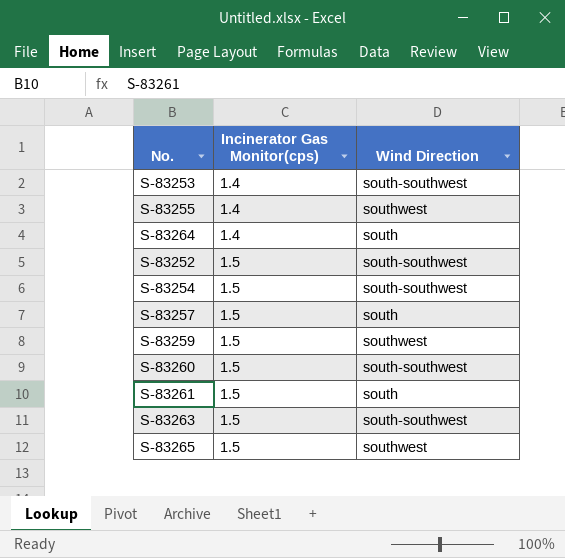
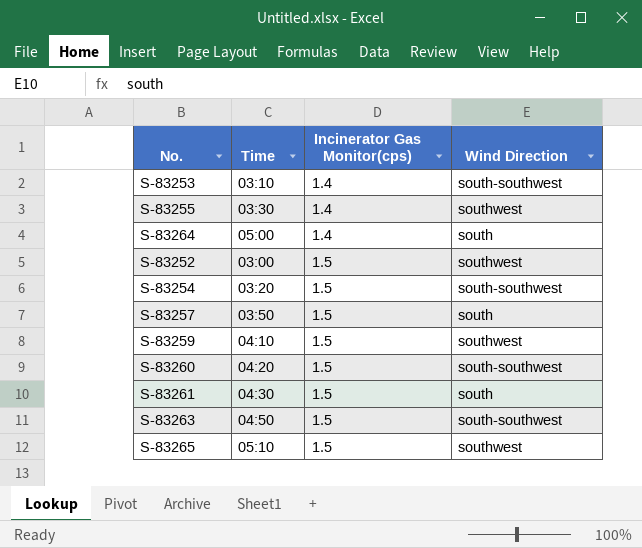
column Time | position: none -> 2
S-83252 | Wind Direction: south-southwest -> southwest

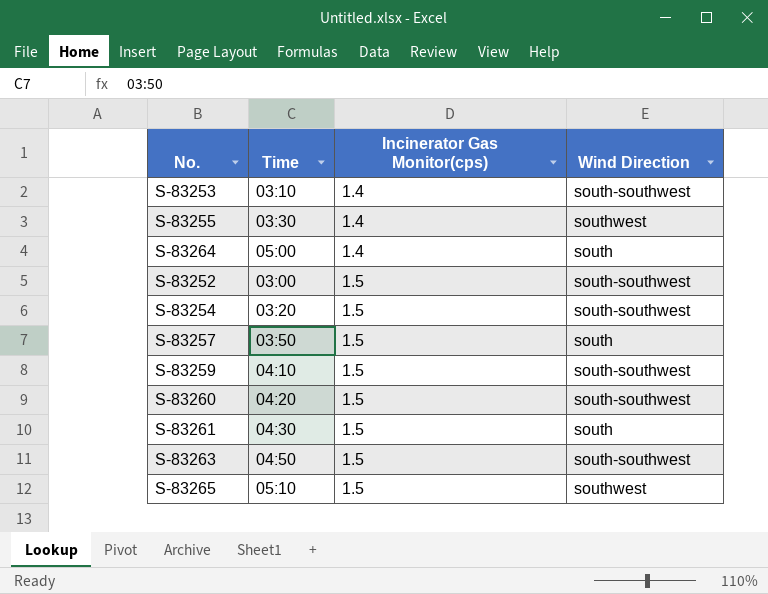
S-83252 | Wind Direction: southwest -> south-southwest
S-83259 | Wind Direction: southwest -> south-southwest

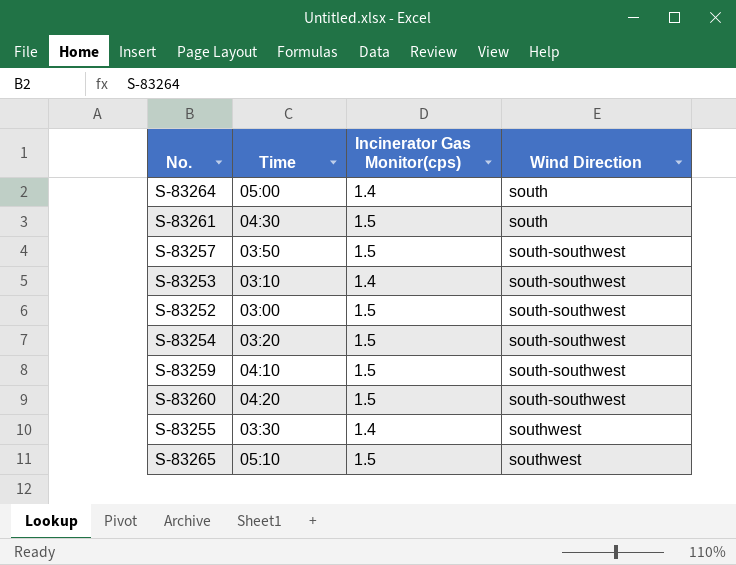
row order: Incinerator Gas Monitor(cps) ascending -> Wind Direction ascending
row S-83263: 04:50 | 1.5 | south-southwest -> none
S-83257 | Wind Direction: south -> south-southwest

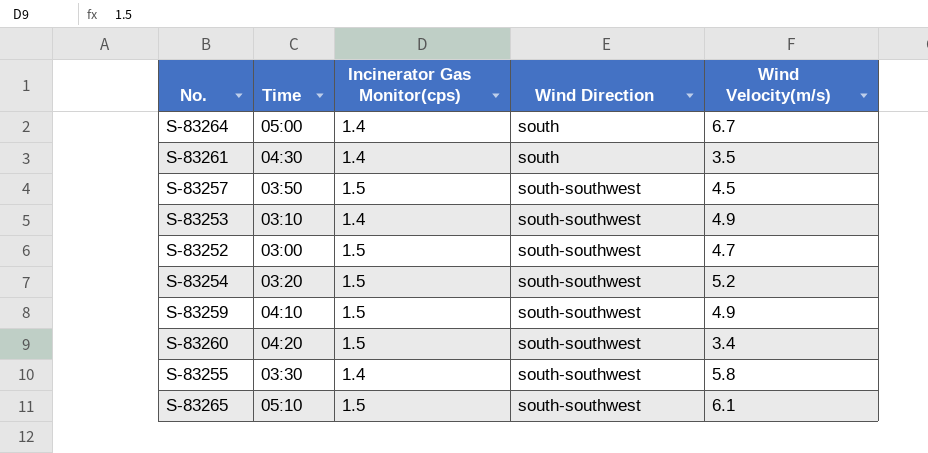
column Wind Velocity(m/s) | position: none -> 5
S-83261 | Incinerator Gas Monitor(cps): 1.5 -> 1.4
S-83255 | Wind Direction: southwest -> south-southwest
S-83265 | Wind Direction: southwest -> south-southwest

